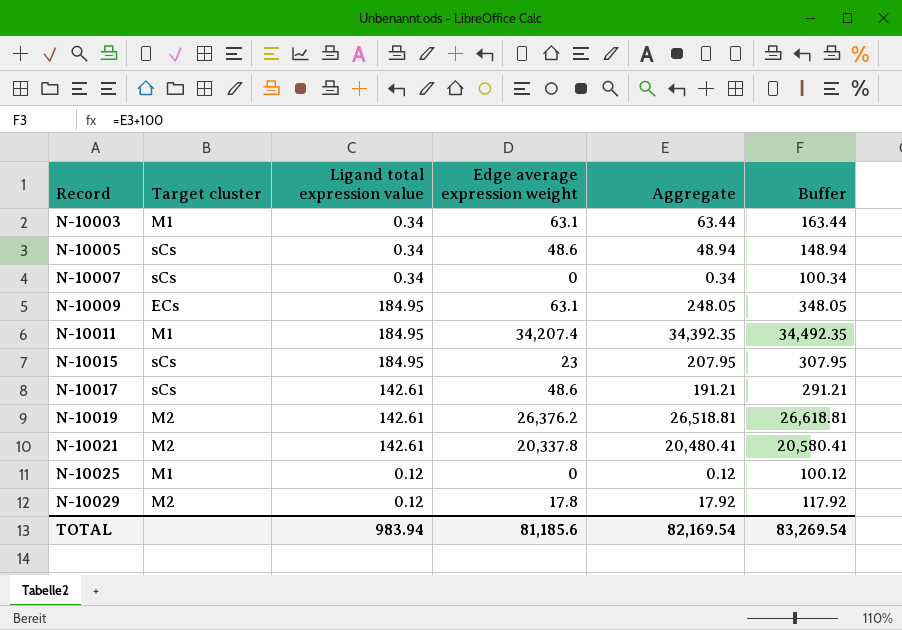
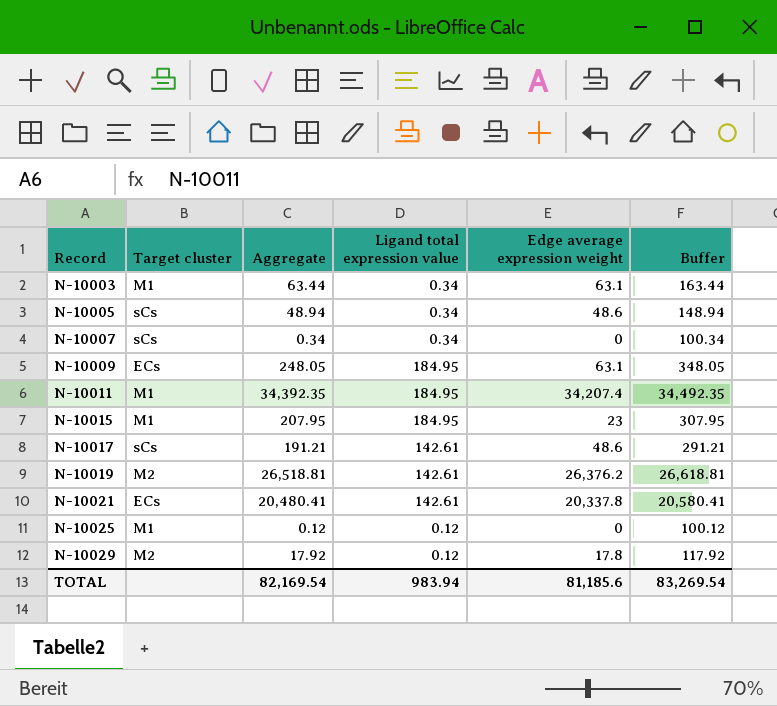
column Aggregate | position: 5 -> 3
N-10015 | Target cluster: sCs -> M1
N-10021 | Target cluster: M2 -> ECs

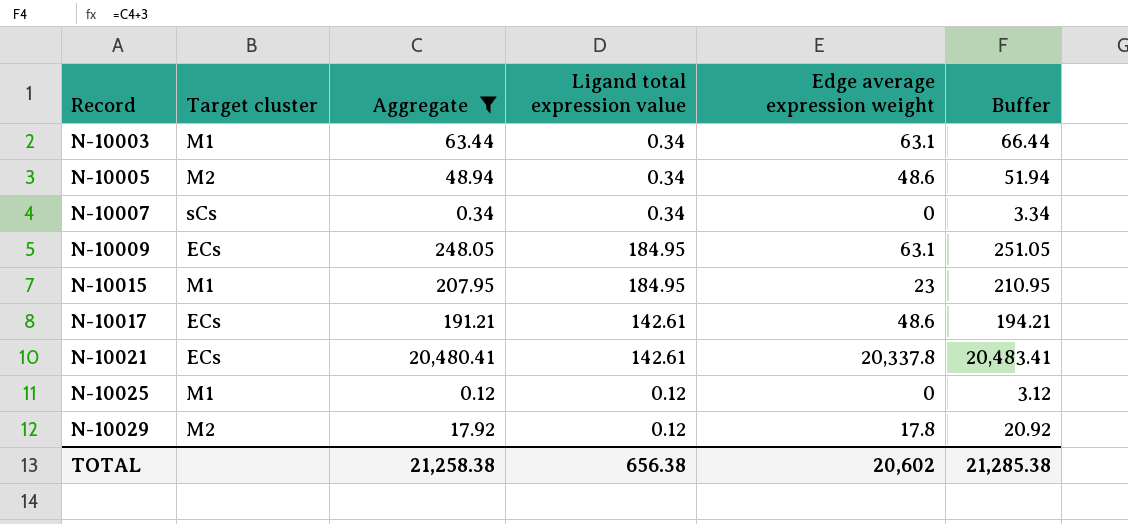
filter: none -> Aggregate <= 20,480.41
column Buffer | formula: [Aggregate] + 100 -> [Aggregate] + 3
N-10005 | Target cluster: sCs -> M2
N-10017 | Target cluster: sCs -> ECs
TOTAL | Aggregate: 82,169.54 -> 21,258.38
TOTAL | Ligand total expression value: 983.94 -> 656.38
TOTAL | Edge average expression weight: 81,185.6 -> 20,602
TOTAL | Buffer: 83,269.54 -> 21,285.38

